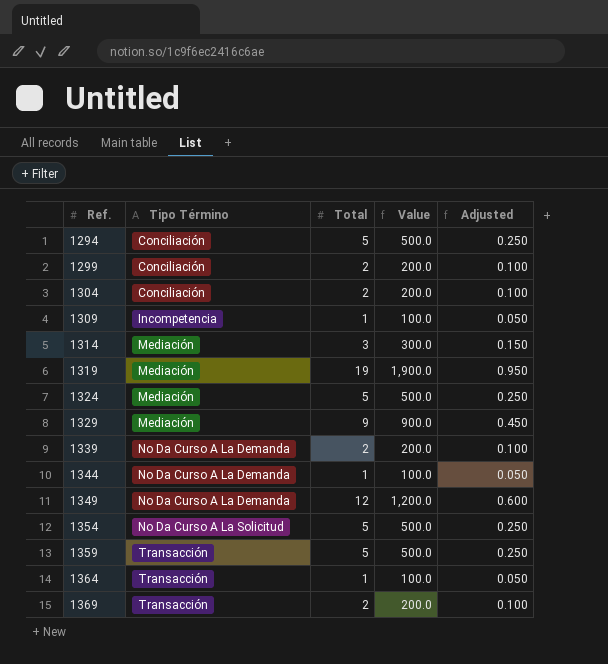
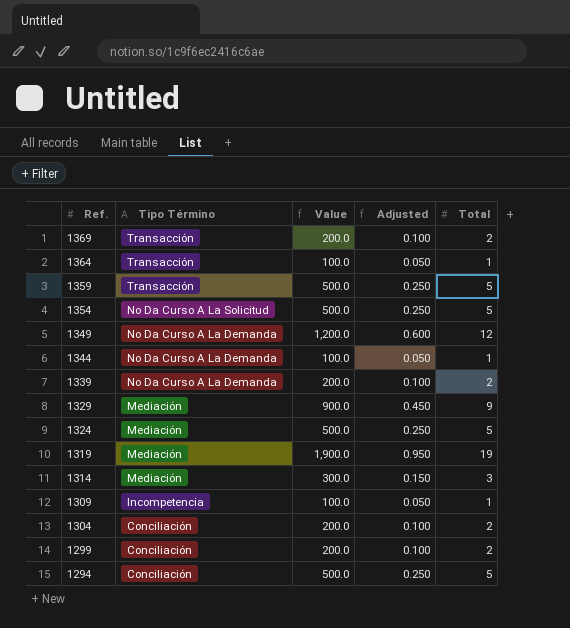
row order: Ref. ascending -> Ref. descending
column Total | position: 3 -> 5

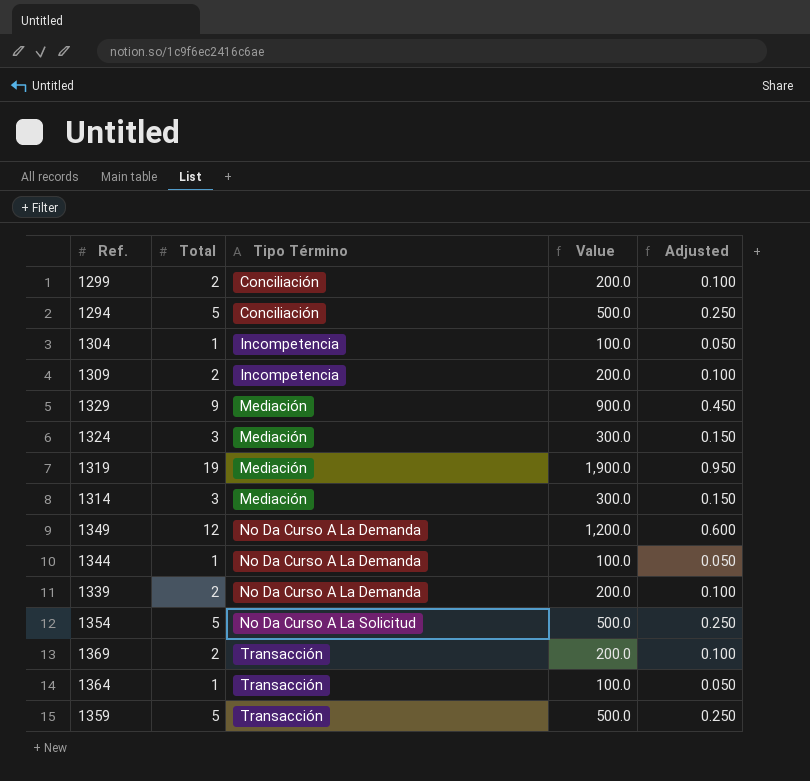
row order: Ref. descending -> Tipo Término ascending
column Total | position: 5 -> 2
1304 | Total: 2 -> 1
1304 | Tipo Término: Conciliación -> Incompetencia
1304 | Value: 200.0 -> 100.0
1304 | Adjusted: 0.100 -> 0.050
1309 | Total: 1 -> 2
1309 | Value: 100.0 -> 200.0
1309 | Adjusted: 0.050 -> 0.100
1324 | Total: 5 -> 3
1324 | Value: 500.0 -> 300.0
1324 | Adjusted: 0.250 -> 0.150

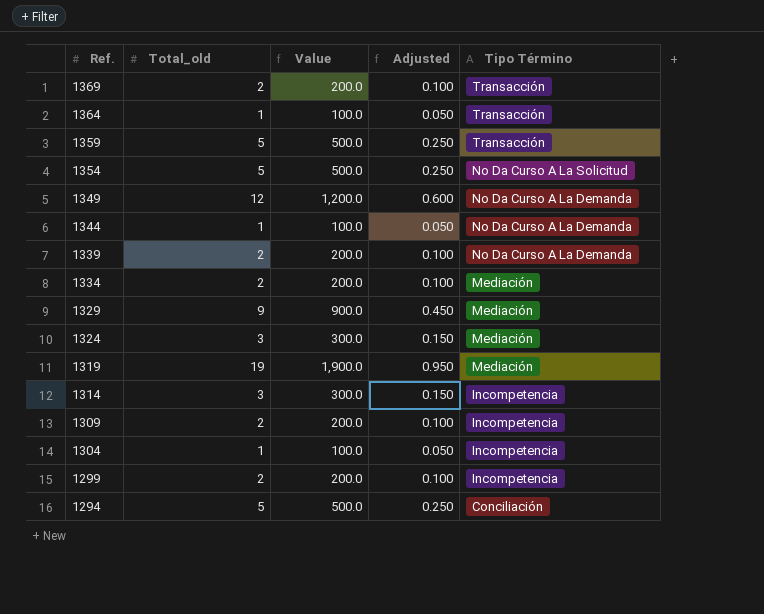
row order: Tipo Término ascending -> Ref. descending
column name: Total -> Total_old
column Tipo Término | position: 3 -> 5
row 1334: none -> 2 | 200.0 | 0.100 | Mediación
1314 | Tipo Término: Mediación -> Incompetencia
1299 | Tipo Término: Conciliación -> Incompetencia

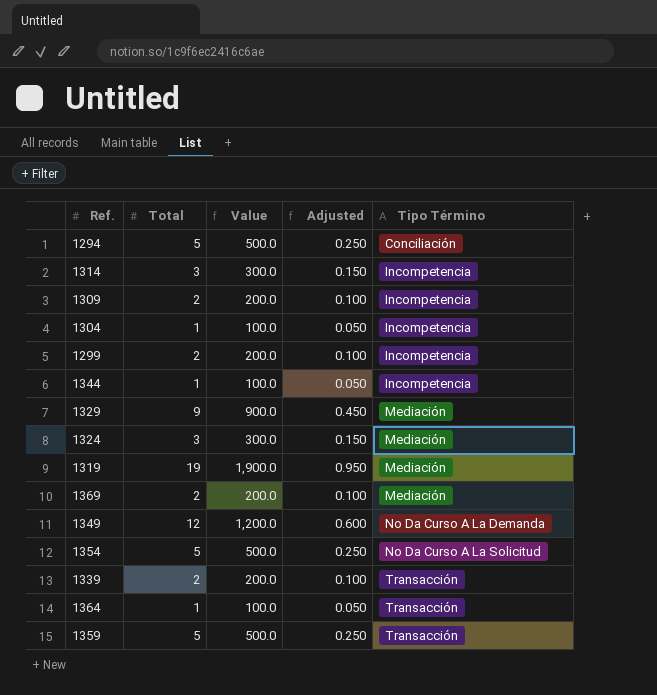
row order: Ref. descending -> Tipo Término ascending
column name: Total_old -> Total
row 1334: 2 | 200.0 | 0.100 | Mediación -> none
1344 | Tipo Término: No Da Curso A La Demanda -> Incompetencia
1369 | Tipo Término: Transacción -> Mediación
1339 | Tipo Término: No Da Curso A La Demanda -> Transacción

